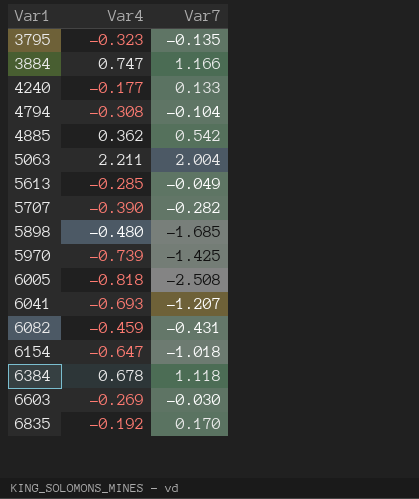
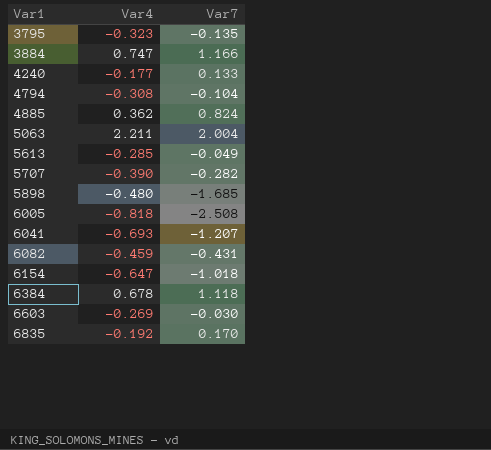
row 5970: -0.739 | -1.425 -> none
4885 | Var7: 0.542 -> 0.824

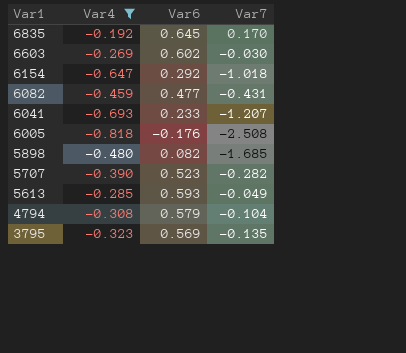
filter: none -> Var4 <= -0.192
row order: Var1 ascending -> Var1 descending
column Var6 | position: none -> 3

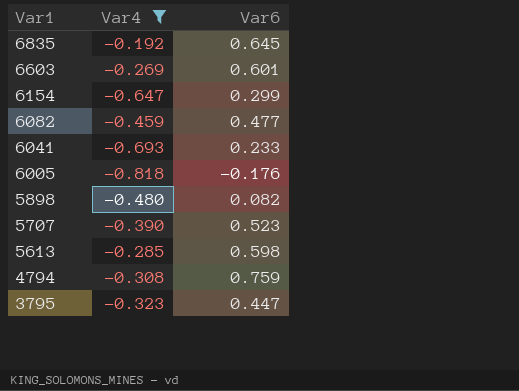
column Var7 | position: 4 -> none
6603 | Var6: 0.602 -> 0.601
6154 | Var6: 0.292 -> 0.299
5613 | Var6: 0.593 -> 0.598
4794 | Var6: 0.579 -> 0.759
3795 | Var6: 0.569 -> 0.447

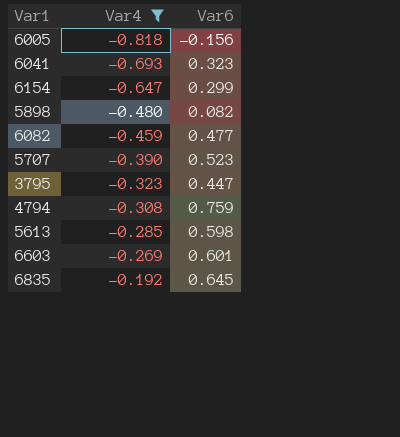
row order: Var1 descending -> Var4 ascending
6005 | Var6: -0.176 -> -0.156
6041 | Var6: 0.233 -> 0.323

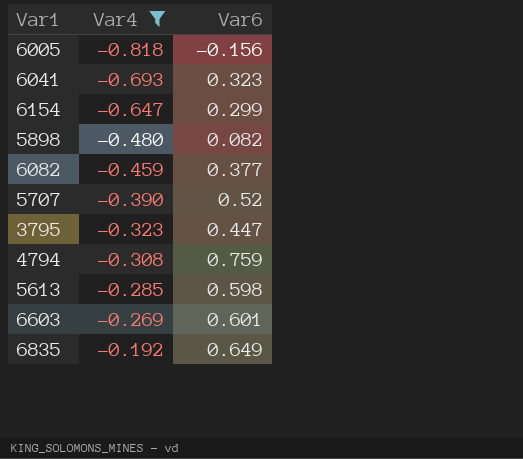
6082 | Var6: 0.477 -> 0.377
5707 | Var6: 0.523 -> 0.52
6835 | Var6: 0.645 -> 0.649

